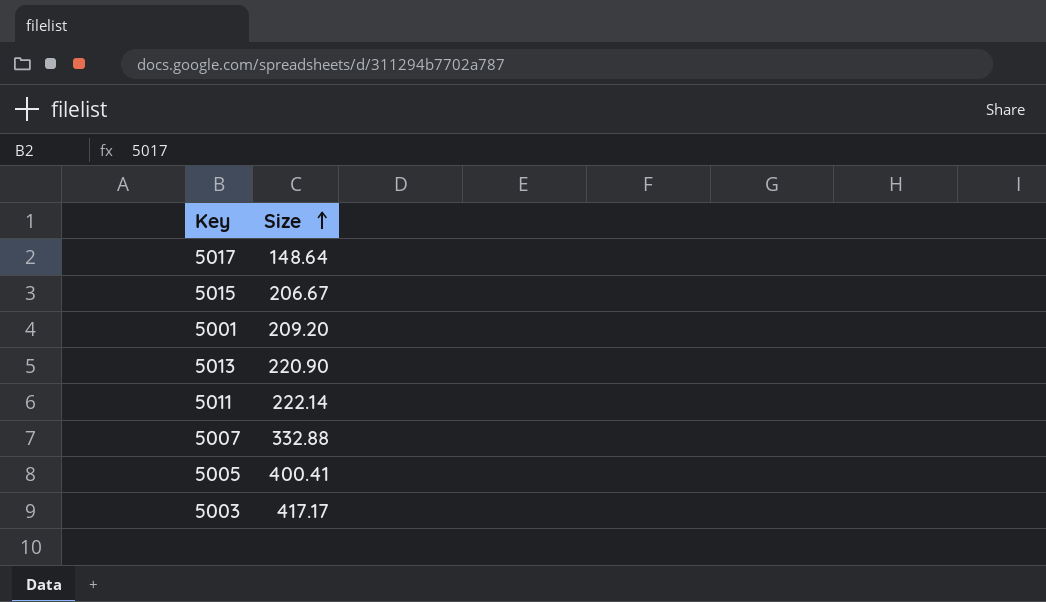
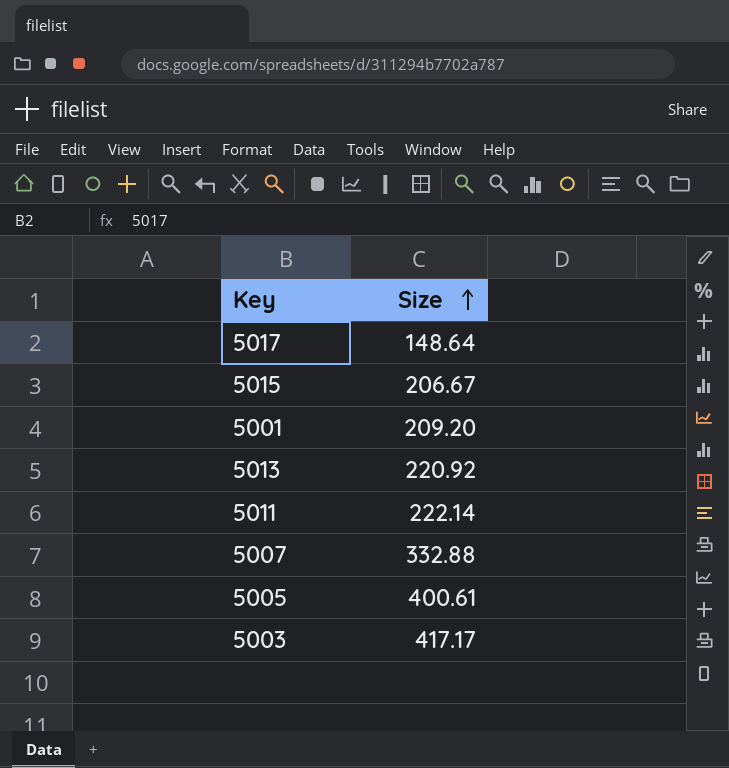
5013 | Size: 220.90 -> 220.92
5005 | Size: 400.41 -> 400.61

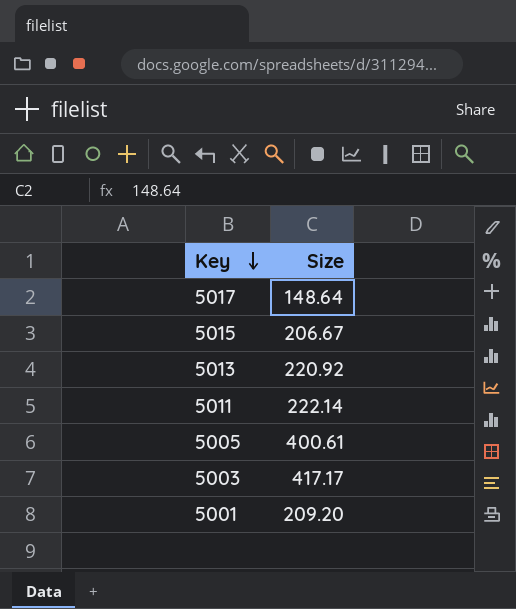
row order: Size ascending -> Key descending
row 5007: 332.88 -> none

